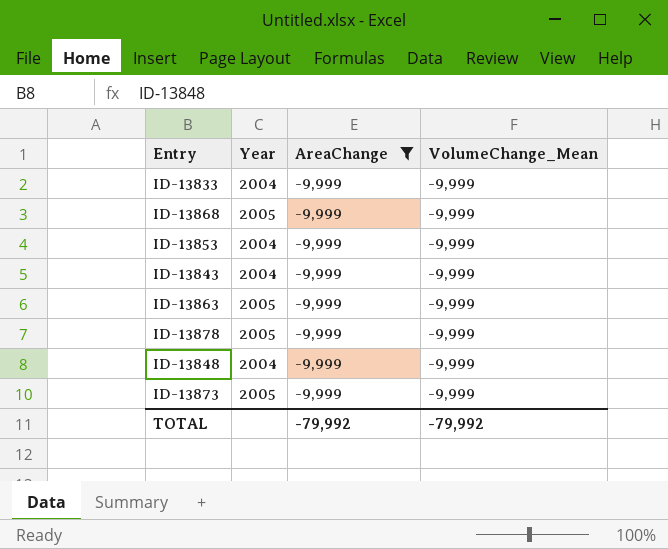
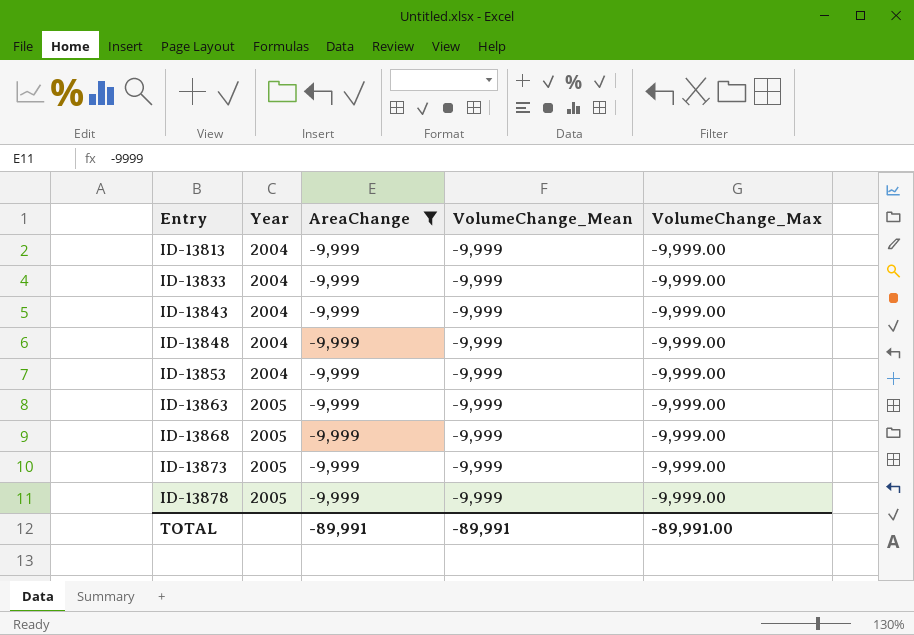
row order: none -> Entry ascending
column VolumeChange_Max | position: none -> 5
row ID-13813: none -> 2004 | -9,999 | -9,999 | -9,999.00
TOTAL | AreaChange: -79,992 -> -89,991
TOTAL | VolumeChange_Mean: -79,992 -> -89,991

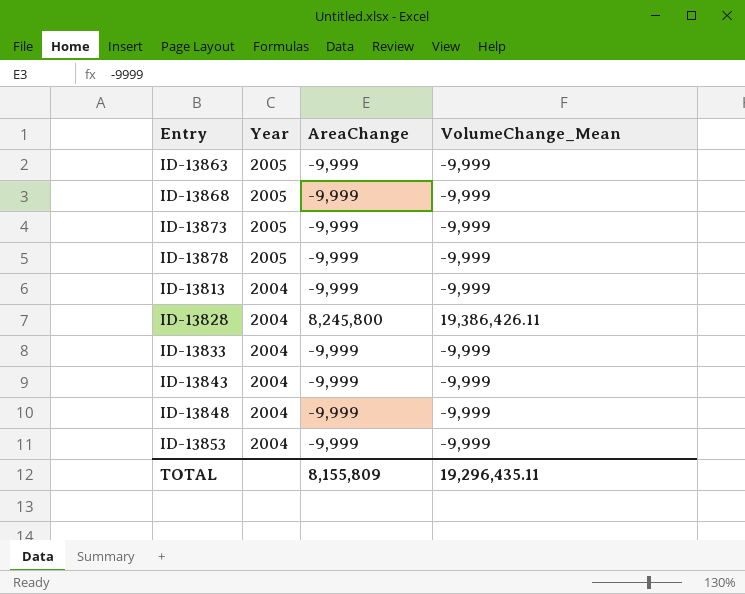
filter: AreaChange = -9,999 -> none
row order: Entry ascending -> Year descending
column VolumeChange_Max | position: 5 -> none
TOTAL | AreaChange: -89,991 -> 8,155,809
TOTAL | VolumeChange_Mean: -89,991 -> 19,296,435.11

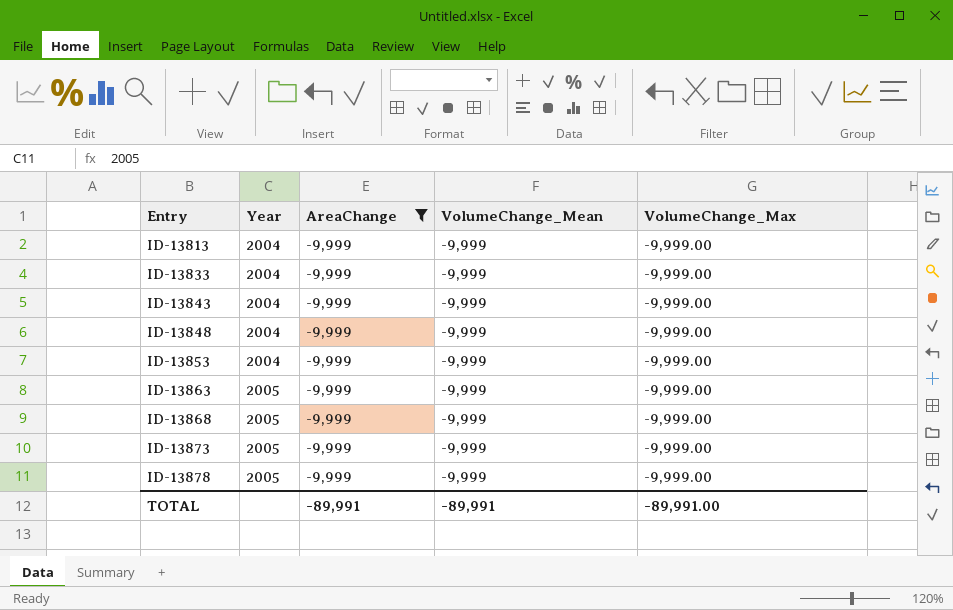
filter: none -> AreaChange = -9,999
row order: Year descending -> Entry ascending
column VolumeChange_Max | position: none -> 5
TOTAL | AreaChange: 8,155,809 -> -89,991
TOTAL | VolumeChange_Mean: 19,296,435.11 -> -89,991

